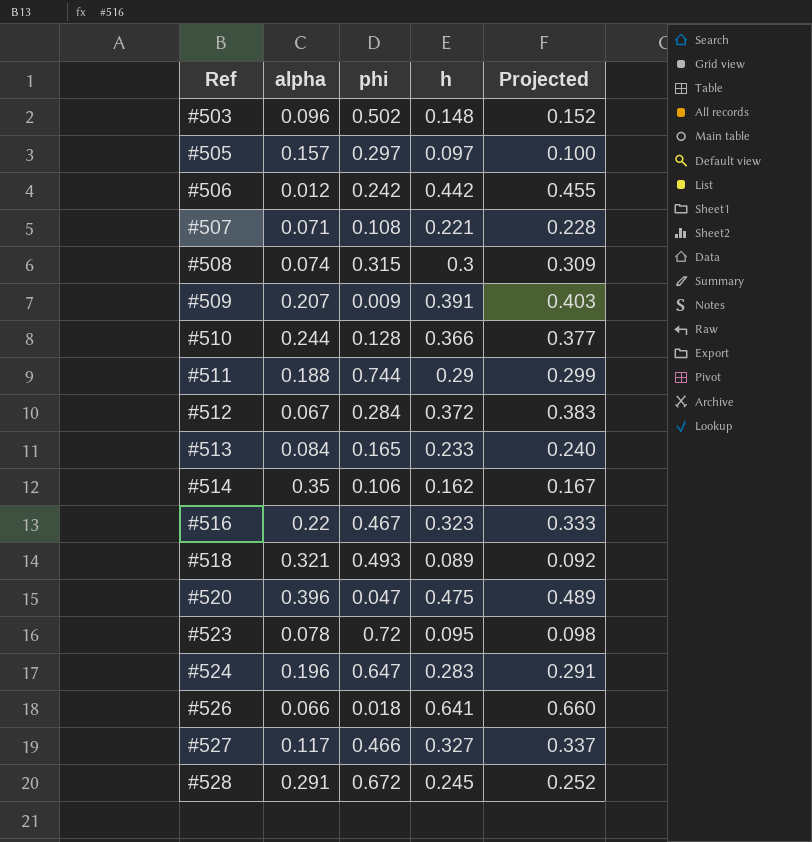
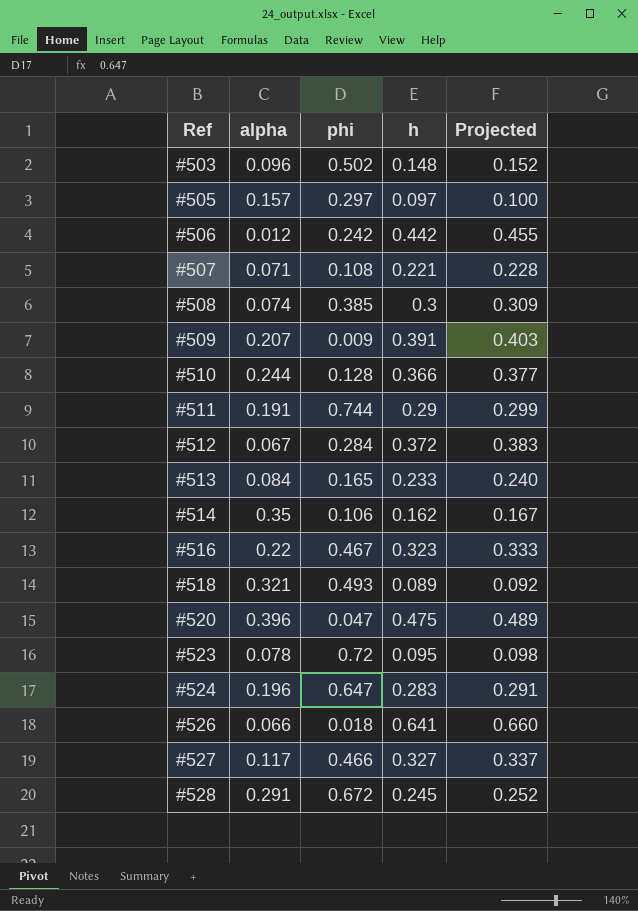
#508 | phi: 0.315 -> 0.385
#511 | alpha: 0.188 -> 0.191

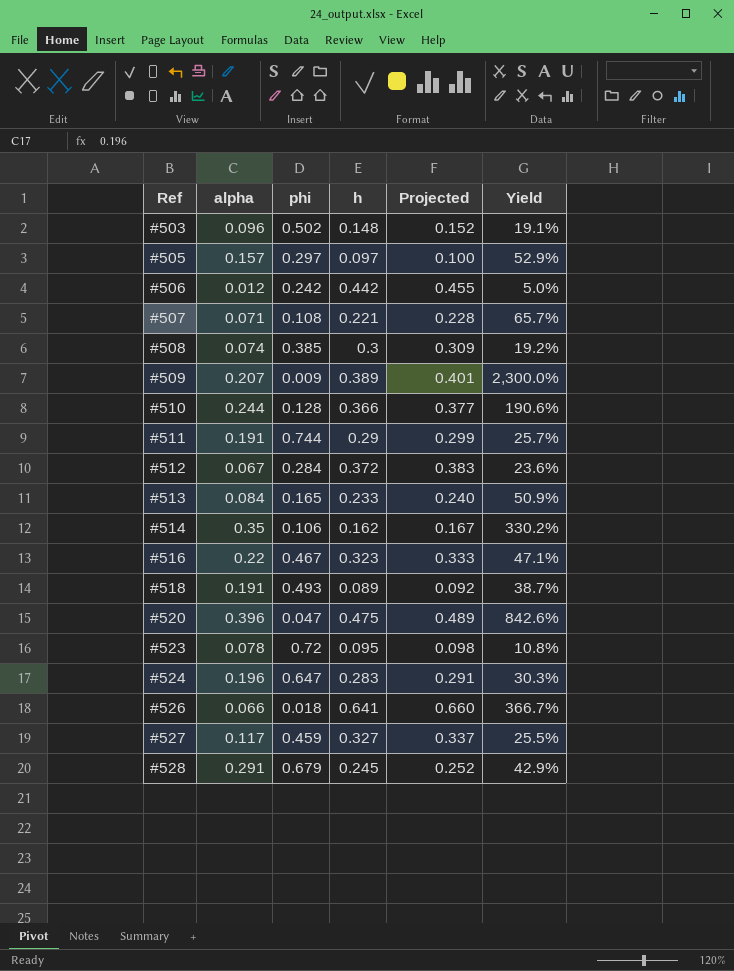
column Yield | formula: none -> [alpha] / [phi]
#509 | h: 0.391 -> 0.389
#509 | Projected: 0.403 -> 0.401
#518 | alpha: 0.321 -> 0.191
#527 | phi: 0.466 -> 0.459
#528 | phi: 0.672 -> 0.679

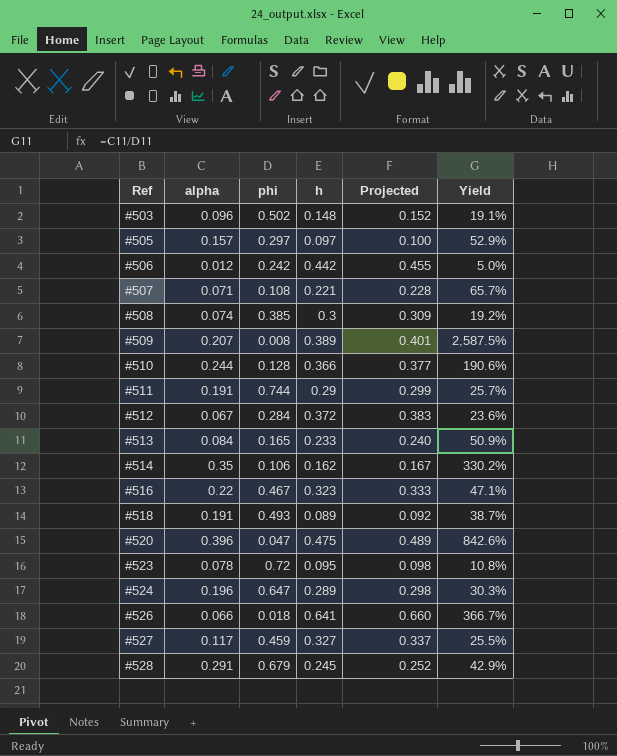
#509 | phi: 0.009 -> 0.008
#509 | Yield: 2,300.0% -> 2,587.5%
#524 | h: 0.283 -> 0.289
#524 | Projected: 0.291 -> 0.298

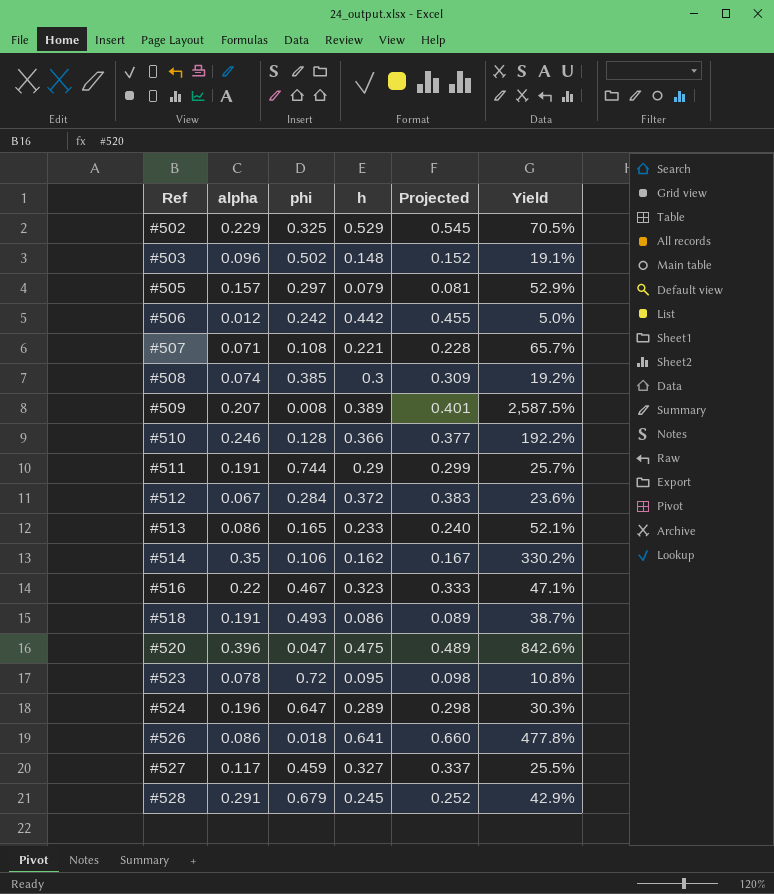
row #502: none -> 0.229 | 0.325 | 0.529 | 0.545 | 70.5%
#505 | h: 0.097 -> 0.079
#505 | Projected: 0.100 -> 0.081
#510 | alpha: 0.244 -> 0.246
#510 | Yield: 190.6% -> 192.2%
#513 | alpha: 0.084 -> 0.086
#513 | Yield: 50.9% -> 52.1%
#518 | h: 0.089 -> 0.086
#518 | Projected: 0.092 -> 0.089
#526 | alpha: 0.066 -> 0.086
#526 | Yield: 366.7% -> 477.8%

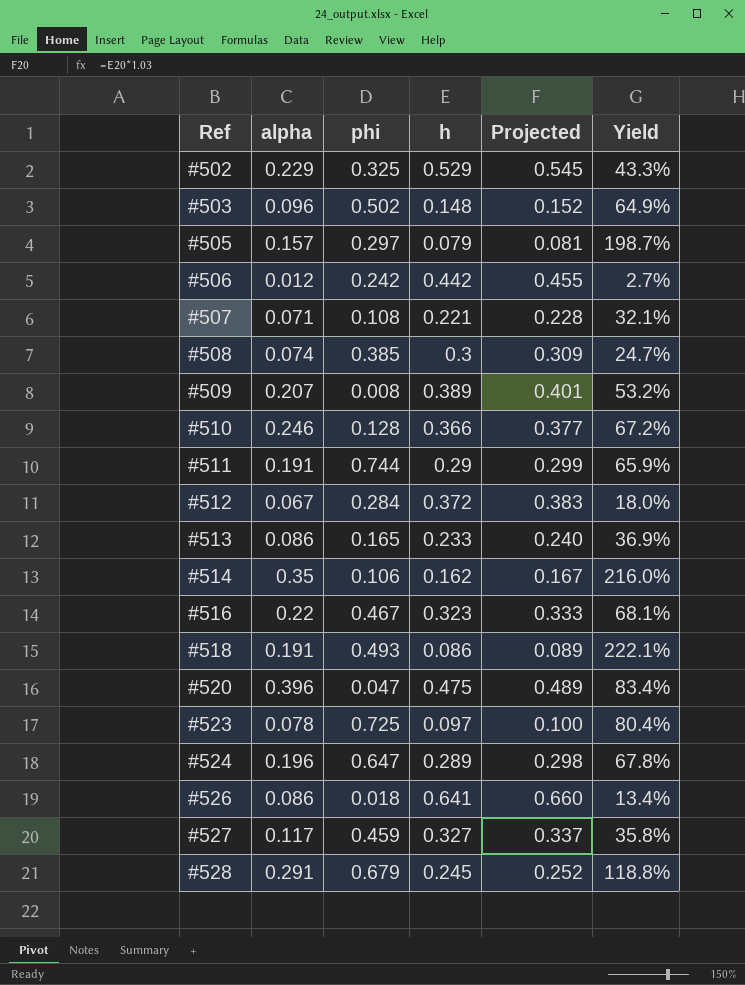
column Yield | formula: [alpha] / [phi] -> [alpha] / [h]
#523 | phi: 0.72 -> 0.725
#523 | h: 0.095 -> 0.097
#523 | Projected: 0.098 -> 0.100

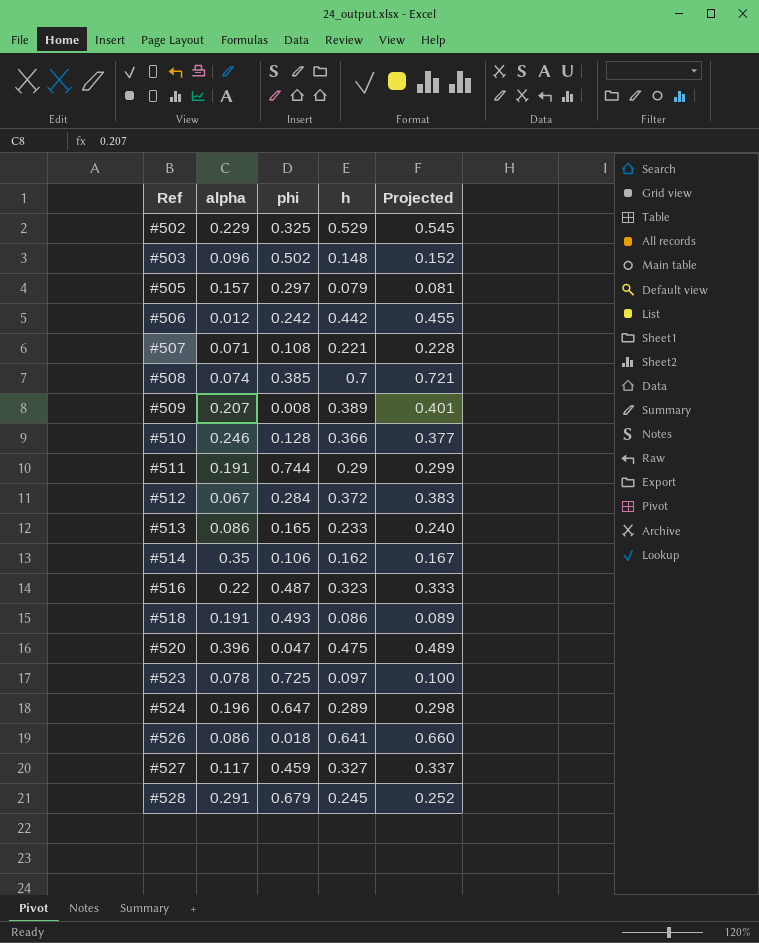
column Yield | formula: [alpha] / [h] -> none
#508 | h: 0.3 -> 0.7
#508 | Projected: 0.309 -> 0.721
#516 | phi: 0.467 -> 0.487

